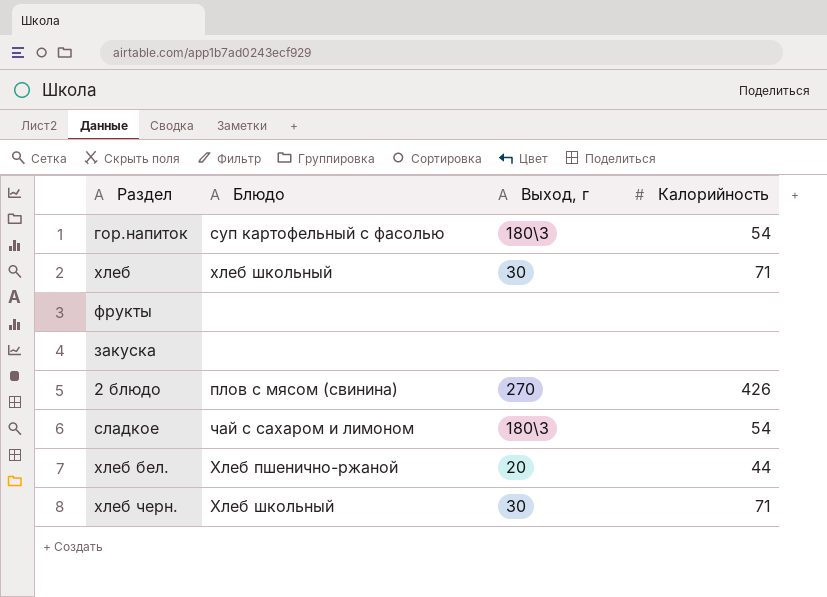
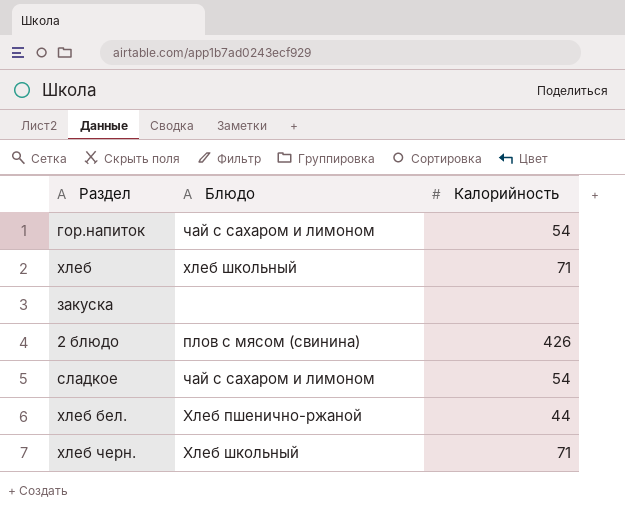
column Выход, г | position: 3 -> none
row фрукты: none | none | none -> none
гор.напиток | Блюдо: суп картофельный с фасолью -> чай с сахаром и лимоном

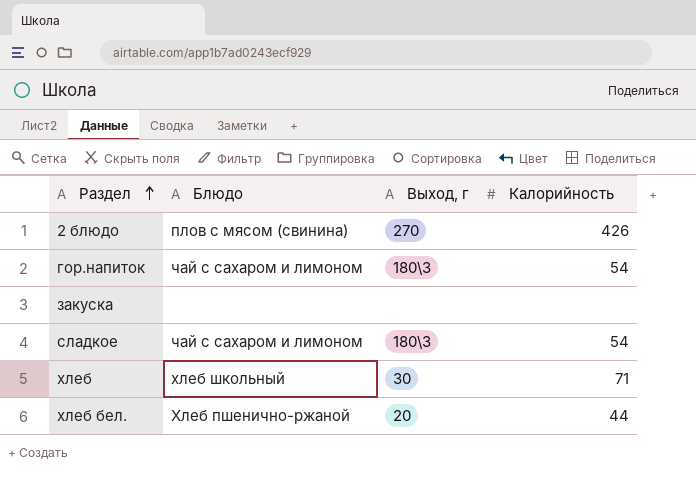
row order: none -> Раздел ascending
column Выход, г | position: none -> 3
row хлеб черн.: Хлеб школьный | 71 -> none

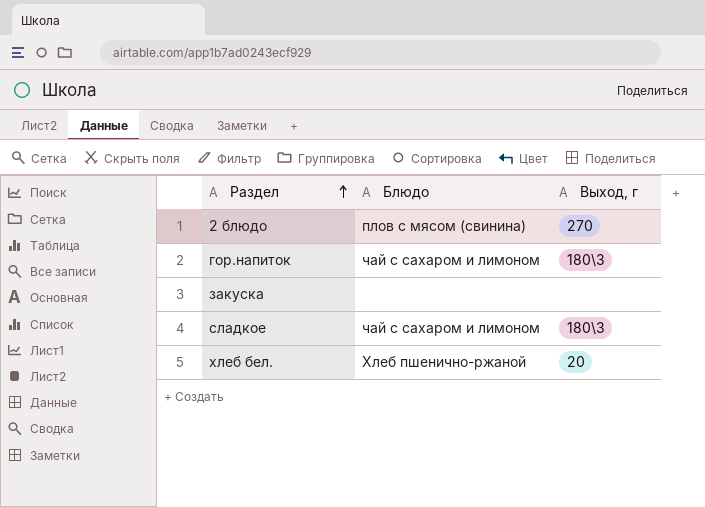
column Калорийность | position: 4 -> none
row хлеб: хлеб школьный | 30 | 71 -> none

